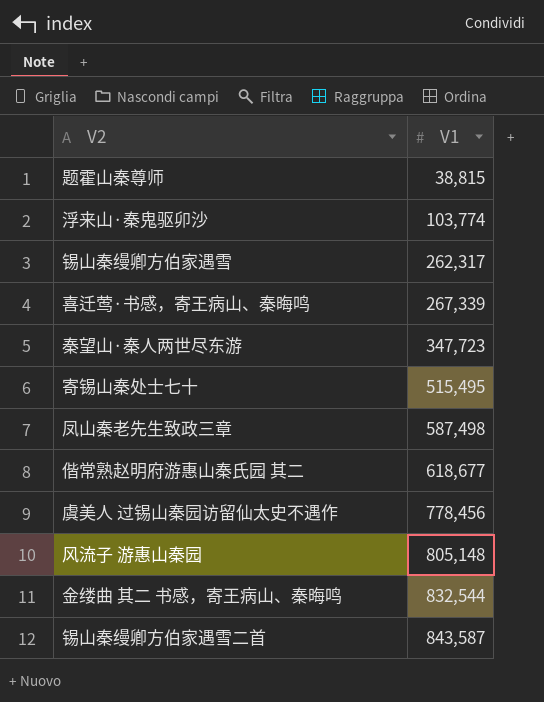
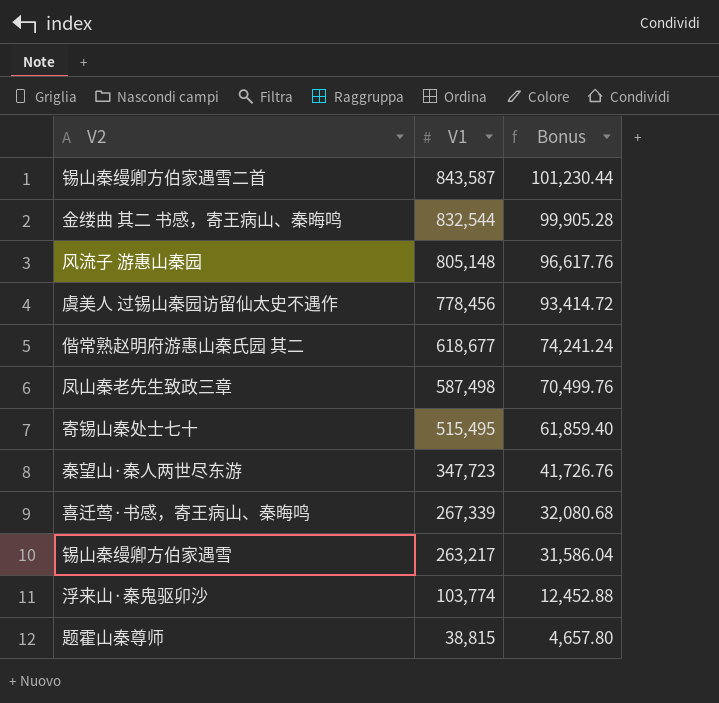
row order: V1 ascending -> V1 descending
column Bonus | formula: none -> [V1] * 0.12
锡山秦缦卿方伯家遇雪 | V1: 262,317 -> 263,217

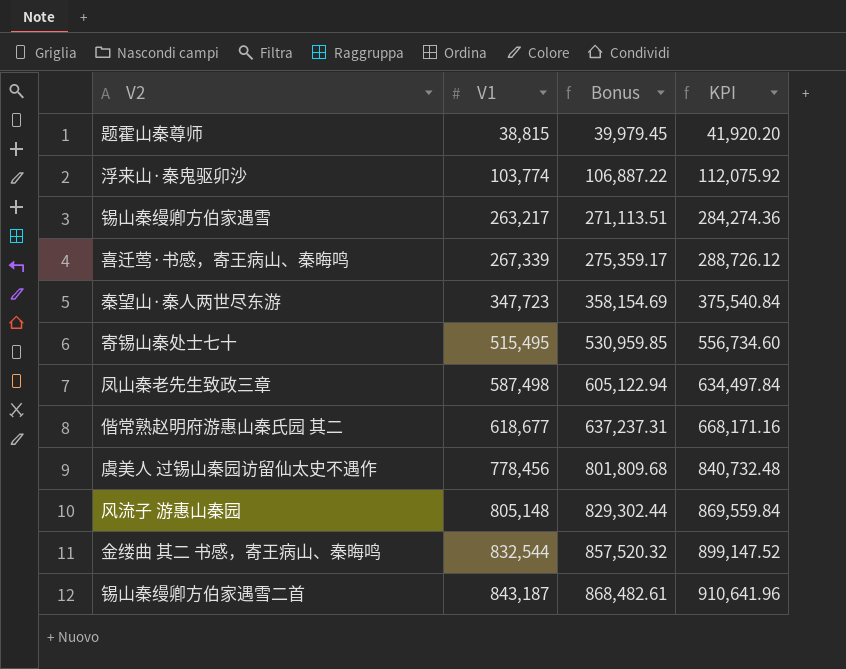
row order: V1 descending -> V1 ascending
column Bonus | formula: [V1] * 0.12 -> [V1] * 1.03
column KPI | formula: none -> [V1] * 1.08
锡山秦缦卿方伯家遇雪二首 | V1: 843,587 -> 843,187

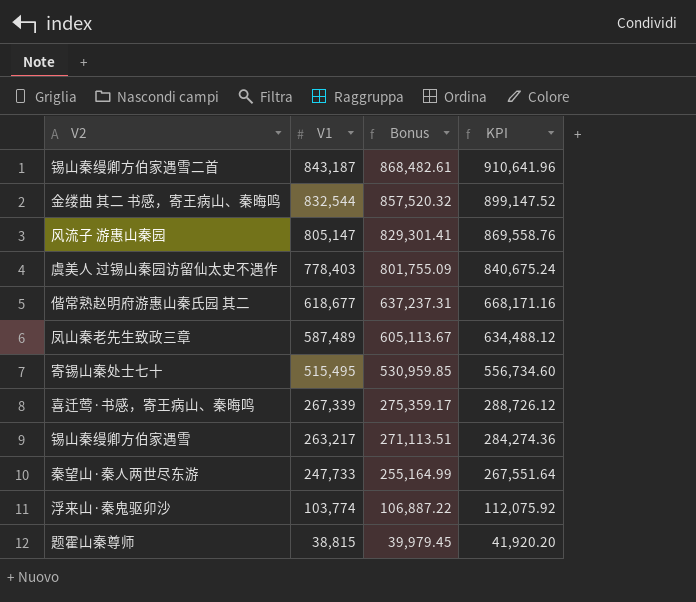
row order: V1 ascending -> V1 descending
风流子 游惠山秦园 | V1: 805,148 -> 805,147
风流子 游惠山秦园 | Bonus: 829,302.44 -> 829,301.41
风流子 游惠山秦园 | KPI: 869,559.84 -> 869,558.76
虞美人 过锡山秦园访留仙太史不遇作 | V1: 778,456 -> 778,403
虞美人 过锡山秦园访留仙太史不遇作 | Bonus: 801,809.68 -> 801,755.09
虞美人 过锡山秦园访留仙太史不遇作 | KPI: 840,732.48 -> 840,675.24
凤山秦老先生致政三章 | V1: 587,498 -> 587,489
凤山秦老先生致政三章 | Bonus: 605,122.94 -> 605,113.67
凤山秦老先生致政三章 | KPI: 634,497.84 -> 634,488.12
秦望山·秦人两世尽东游 | V1: 347,723 -> 247,733
秦望山·秦人两世尽东游 | Bonus: 358,154.69 -> 255,164.99
秦望山·秦人两世尽东游 | KPI: 375,540.84 -> 267,551.64

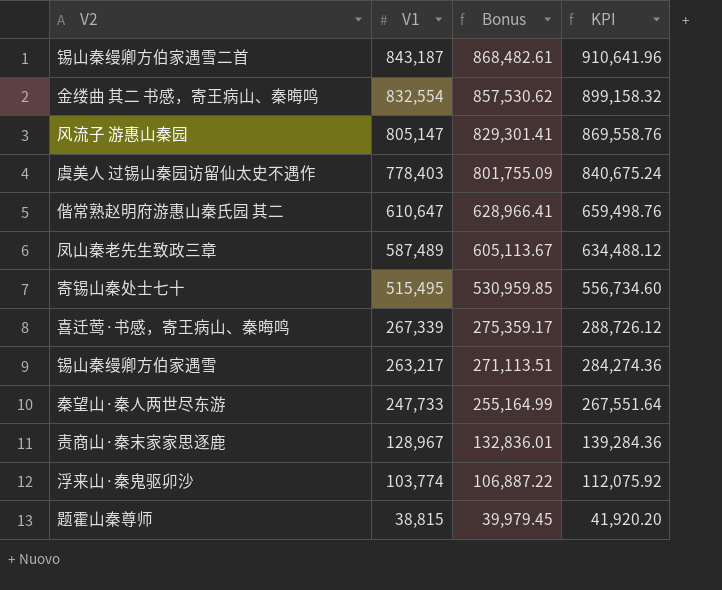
金缕曲 其二 书感，寄王病山、秦晦鸣 | V1: 832,544 -> 832,554
金缕曲 其二 书感，寄王病山、秦晦鸣 | Bonus: 857,520.32 -> 857,530.62
金缕曲 其二 书感，寄王病山、秦晦鸣 | KPI: 899,147.52 -> 899,158.32
偕常熟赵明府游惠山秦氏园 其二 | V1: 618,677 -> 610,647
偕常熟赵明府游惠山秦氏园 其二 | Bonus: 637,237.31 -> 628,966.41
偕常熟赵明府游惠山秦氏园 其二 | KPI: 668,171.16 -> 659,498.76
row 责商山·秦末家家思逐鹿: none -> 128,967 | 132,836.01 | 139,284.36

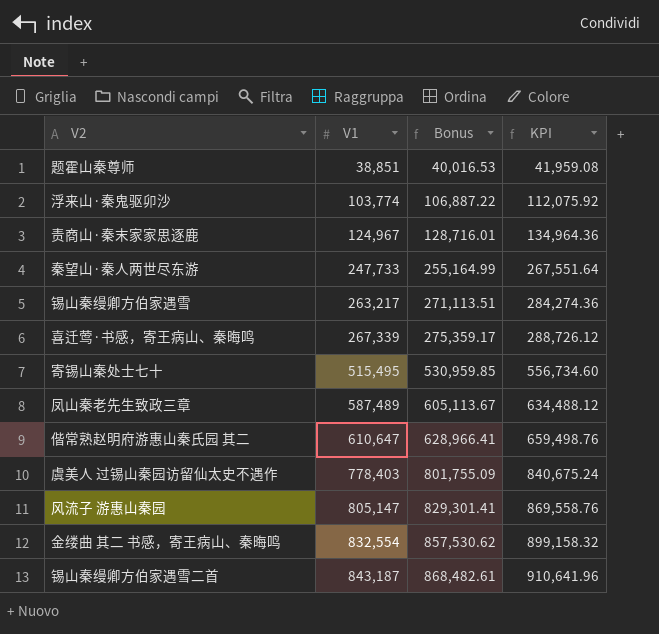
row order: V1 descending -> V1 ascending
题霍山秦尊师 | V1: 38,815 -> 38,851
题霍山秦尊师 | Bonus: 39,979.45 -> 40,016.53
题霍山秦尊师 | KPI: 41,920.20 -> 41,959.08
责商山·秦末家家思逐鹿 | V1: 128,967 -> 124,967
责商山·秦末家家思逐鹿 | Bonus: 132,836.01 -> 128,716.01
责商山·秦末家家思逐鹿 | KPI: 139,284.36 -> 134,964.36

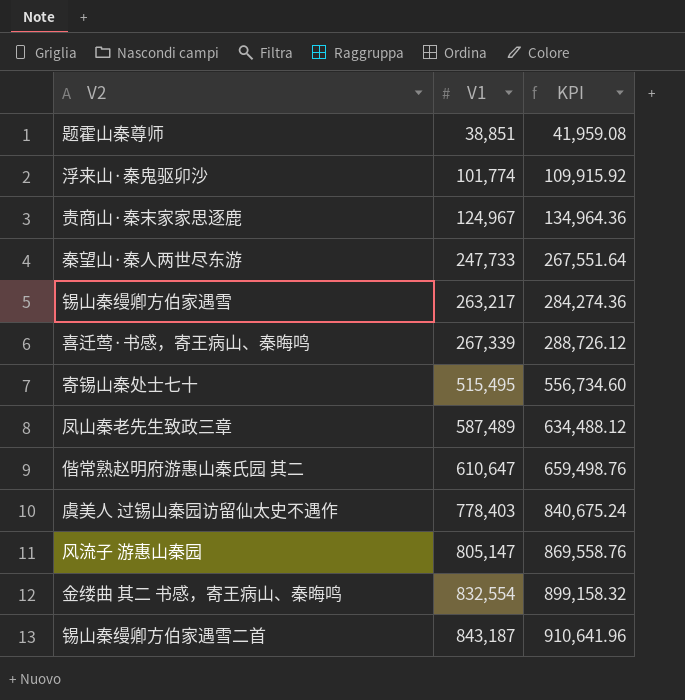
column Bonus | formula: [V1] * 1.03 -> none
浮来山·秦鬼驱卯沙 | V1: 103,774 -> 101,774
浮来山·秦鬼驱卯沙 | KPI: 112,075.92 -> 109,915.92

